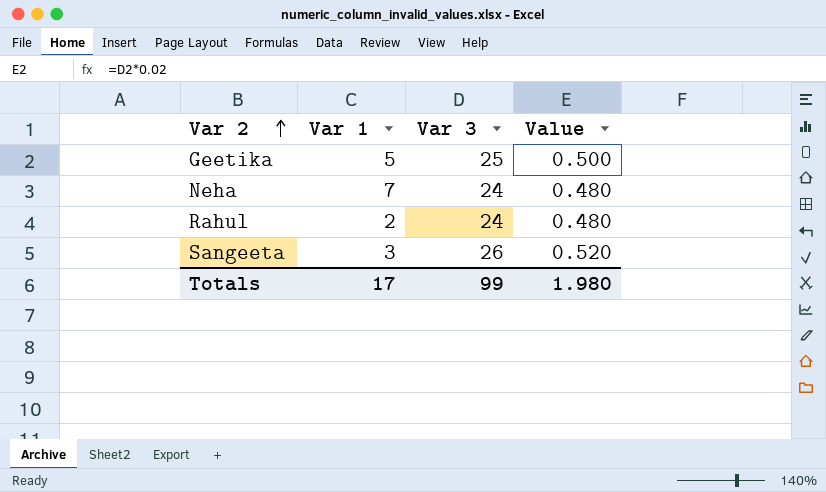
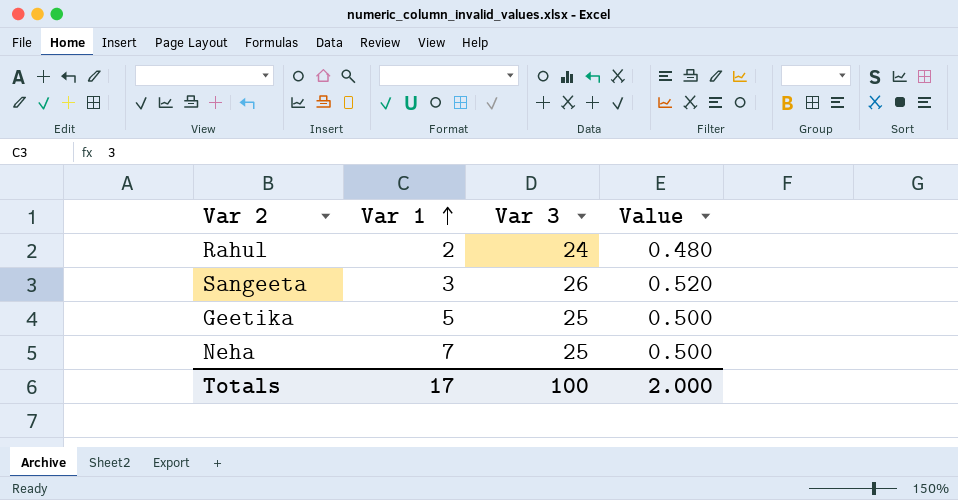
row order: Var 2 ascending -> Var 1 ascending
Neha | Var 3: 24 -> 25
Neha | Value: 0.480 -> 0.500
Totals | Var 3: 99 -> 100
Totals | Value: 1.980 -> 2.000

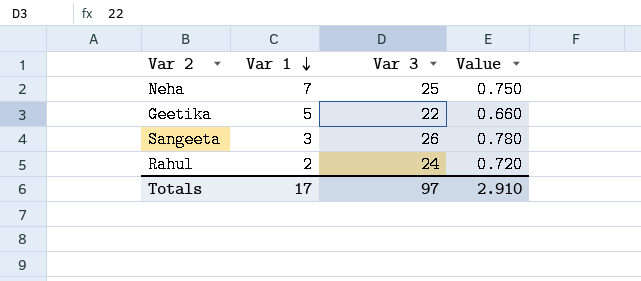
row order: Var 1 ascending -> Var 1 descending
column Value | formula: [Var 3] * 0.02 -> [Var 3] * 0.03
Geetika | Var 3: 25 -> 22
Totals | Var 3: 100 -> 97
Totals | Value: 2.000 -> 2.910

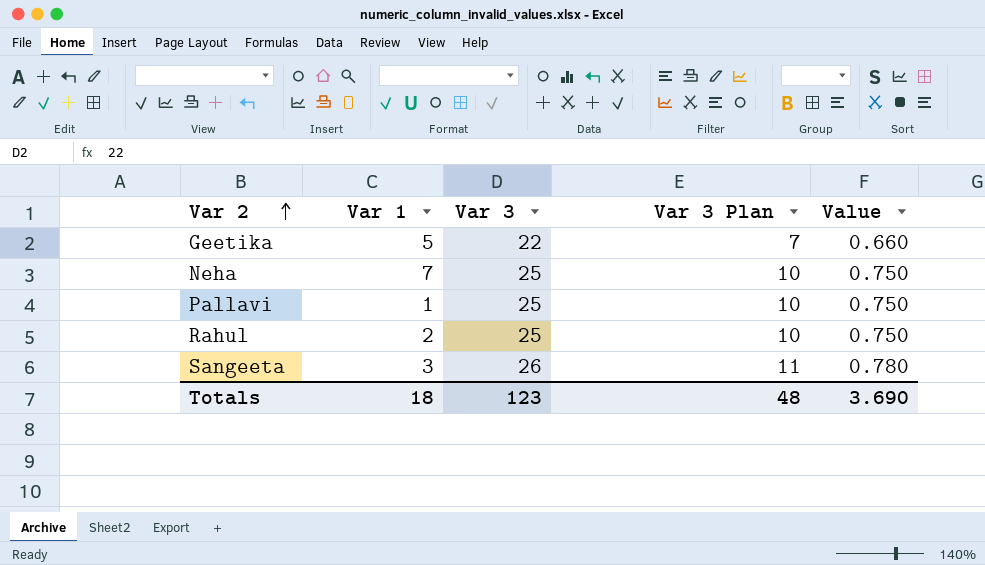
row order: Var 1 descending -> Var 2 ascending
column Var 3 Plan | formula: none -> [Var 3] - 15
row Pallavi: none -> 1 | 25 | 10 | 0.750
Rahul | Var 3: 24 -> 25
Rahul | Value: 0.720 -> 0.750
Totals | Var 1: 17 -> 18
Totals | Var 3: 97 -> 123
Totals | Value: 2.910 -> 3.690

